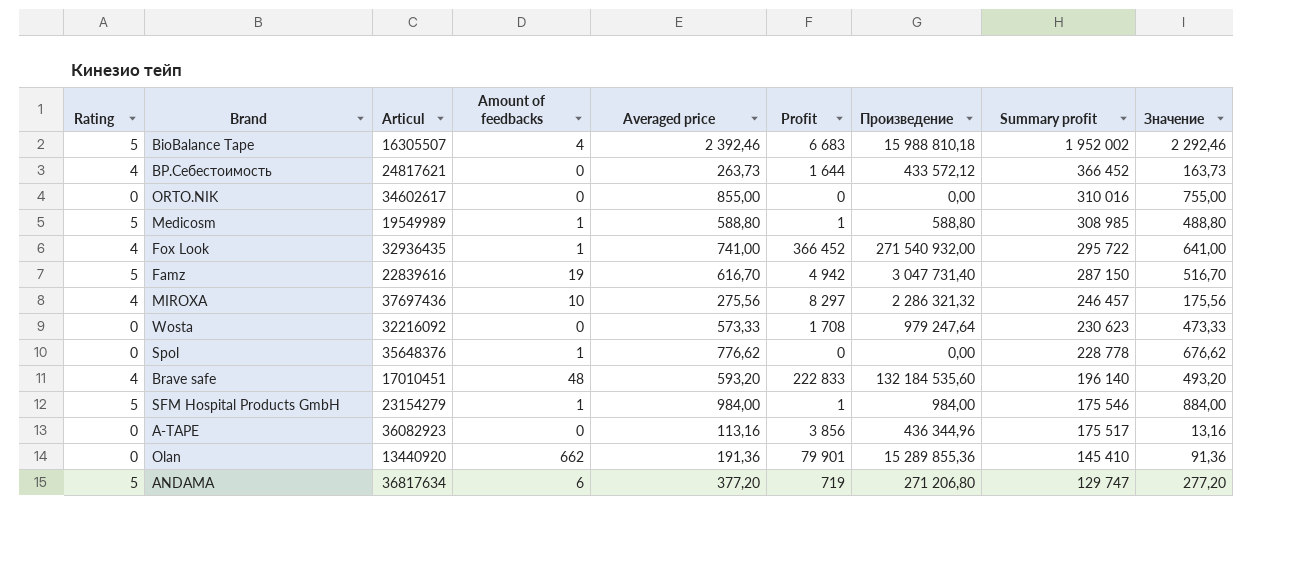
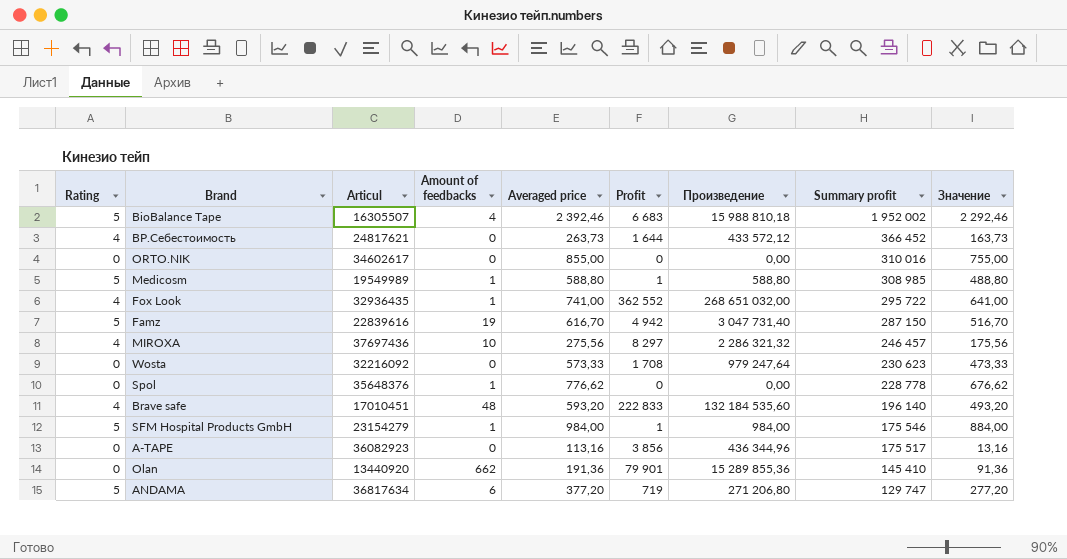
Fox Look | Profit: 366 452 -> 362 552
Fox Look | Произведение: 271 540 932,00 -> 268 651 032,00

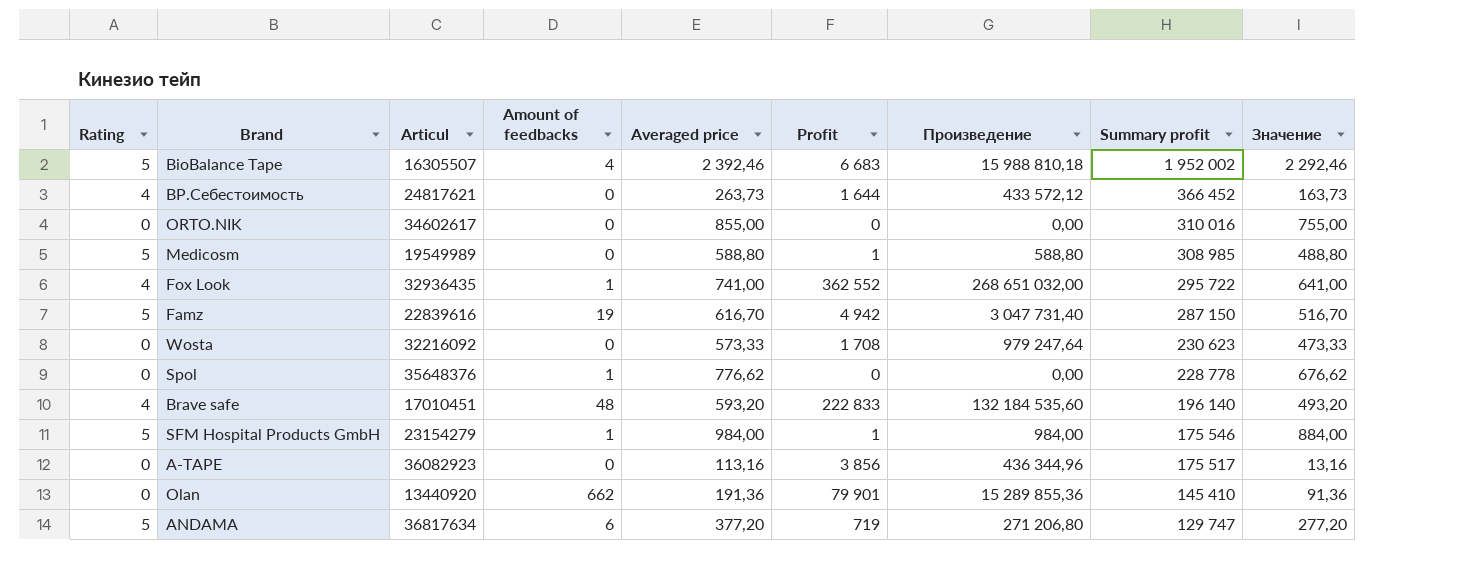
row MIROXA: 4 | 37697436 | 10 | 275,56 | 8 297 | 2 286 321,32 | 246 457 | 175,56 -> none
Medicosm | Amount of feedbacks: 1 -> 0

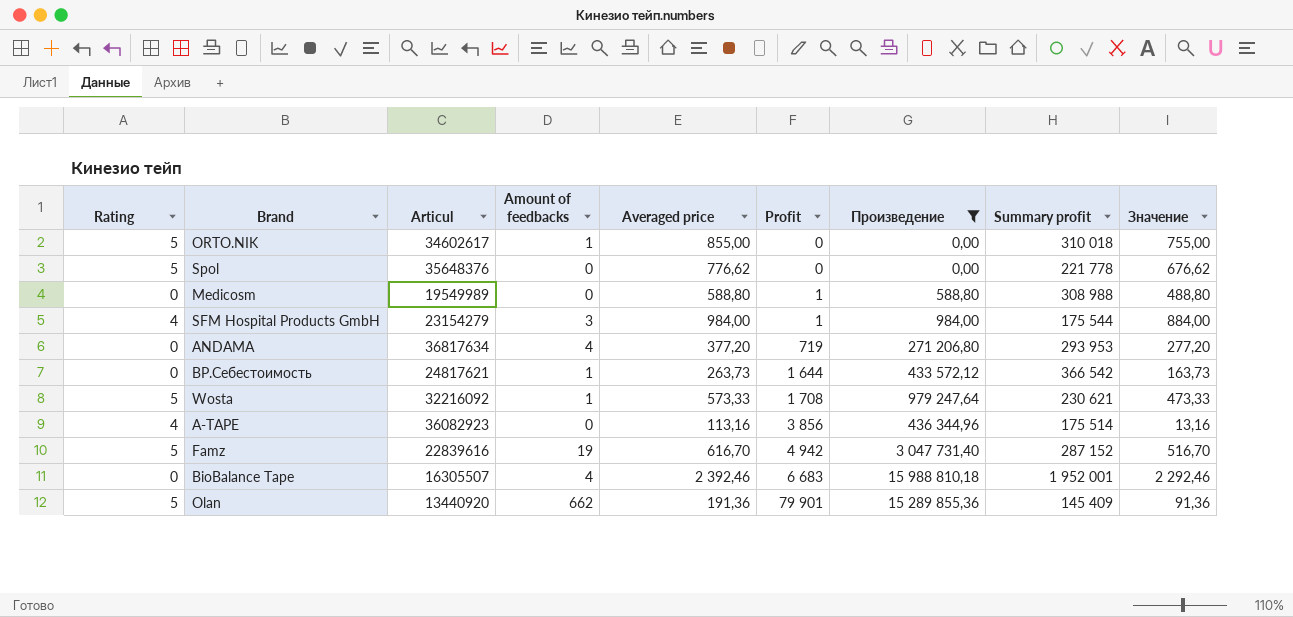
filter: none -> Произведение <= 15 988 810,18
row order: Summary profit descending -> Profit ascending
ORTO.NIK | Rating: 0 -> 5
ORTO.NIK | Amount of feedbacks: 0 -> 1
ORTO.NIK | Summary profit: 310 016 -> 310 018
Spol | Rating: 0 -> 5
Spol | Amount of feedbacks: 1 -> 0
Spol | Summary profit: 228 778 -> 221 778
Medicosm | Rating: 5 -> 0
Medicosm | Summary profit: 308 985 -> 308 988
SFM Hospital Products GmbH | Rating: 5 -> 4
SFM Hospital Products GmbH | Amount of feedbacks: 1 -> 3
SFM Hospital Products GmbH | Summary profit: 175 546 -> 175 544
ANDAMA | Rating: 5 -> 0
ANDAMA | Amount of feedbacks: 6 -> 4
ANDAMA | Summary profit: 129 747 -> 293 953
BP.Себестоимость | Rating: 4 -> 0
BP.Себестоимость | Amount of feedbacks: 0 -> 1
BP.Себестоимость | Summary profit: 366 452 -> 366 542
Wosta | Rating: 0 -> 5
Wosta | Amount of feedbacks: 0 -> 1
Wosta | Summary profit: 230 623 -> 230 621
A-TAPE | Rating: 0 -> 4
A-TAPE | Summary profit: 175 517 -> 175 514
Famz | Summary profit: 287 150 -> 287 152
BioBalance Tape | Rating: 5 -> 0
BioBalance Tape | Summary profit: 1 952 002 -> 1 952 001
Olan | Rating: 0 -> 5
Olan | Summary profit: 145 410 -> 145 409

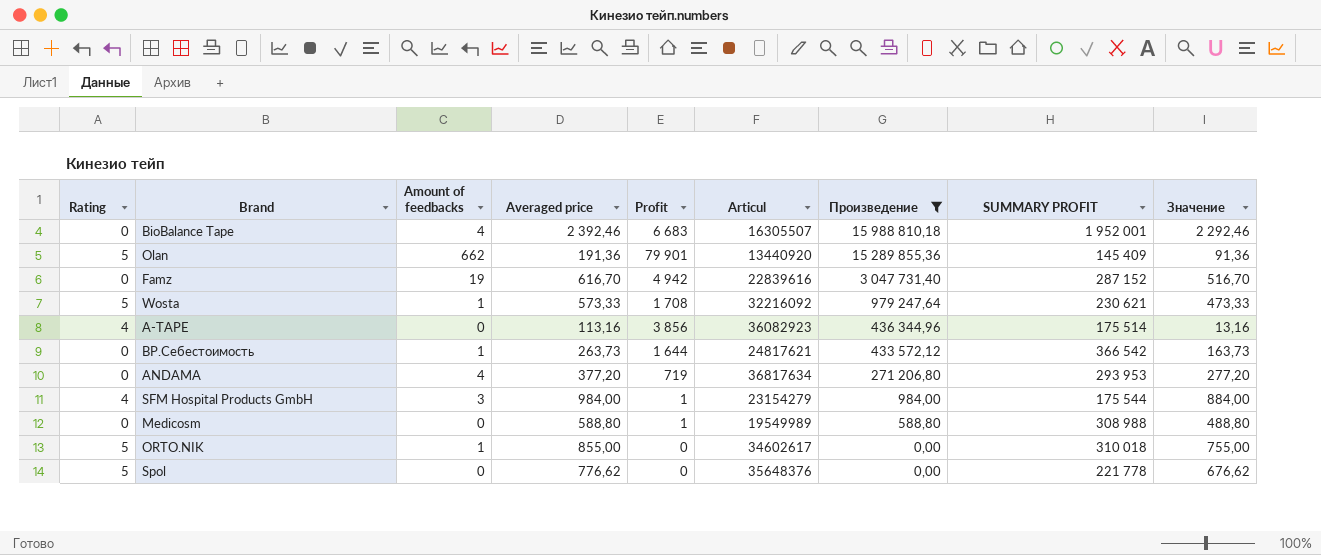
row order: Profit ascending -> Произведение descending
column Articul | position: 3 -> 6
column name: Summary profit -> SUMMARY PROFIT
Famz | Rating: 5 -> 0

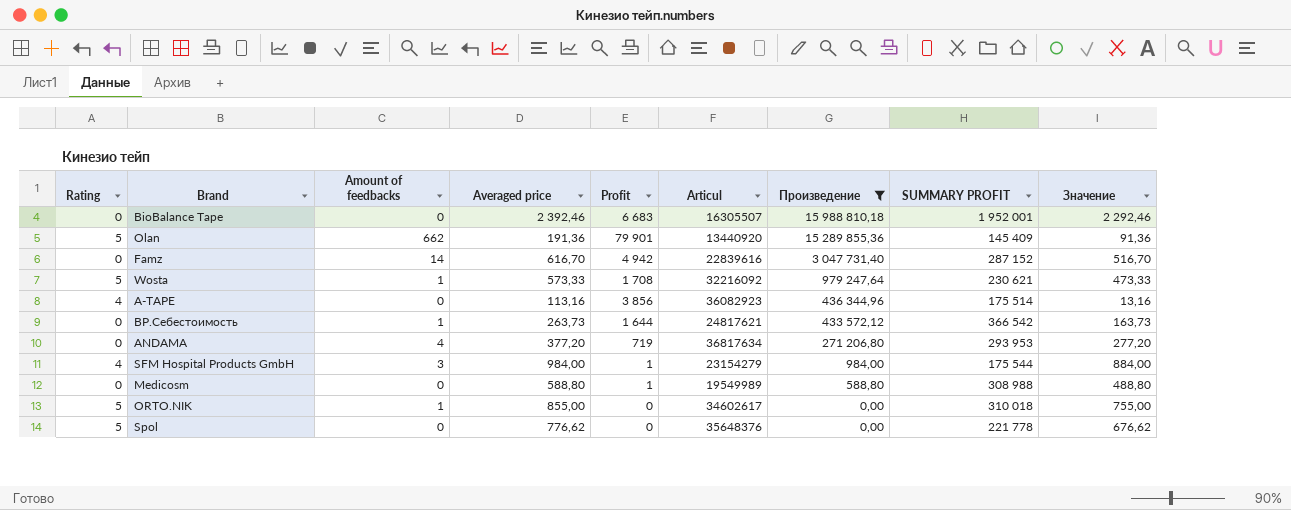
BioBalance Tape | Amount of feedbacks: 4 -> 0
Famz | Amount of feedbacks: 19 -> 14

